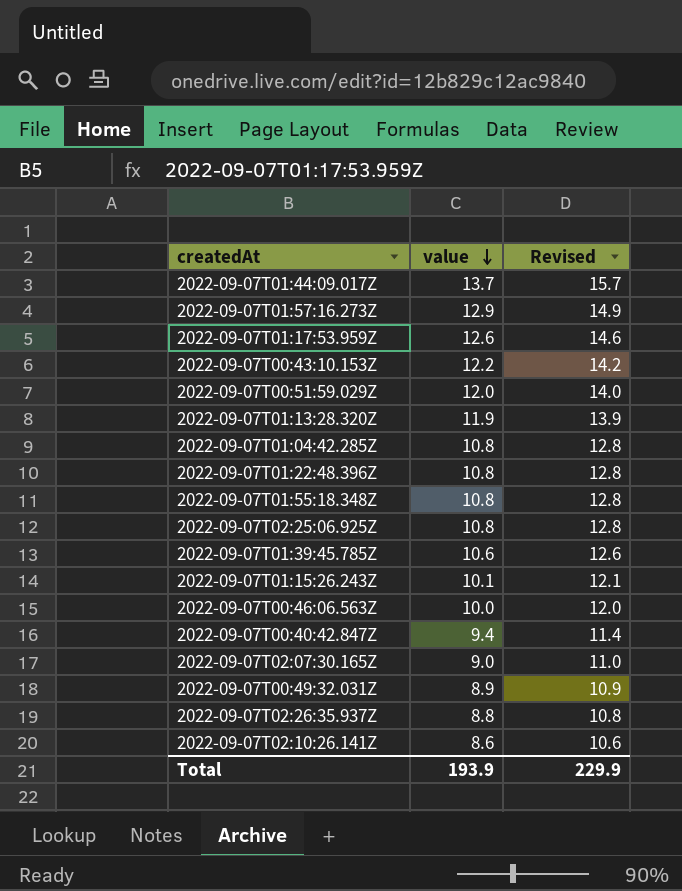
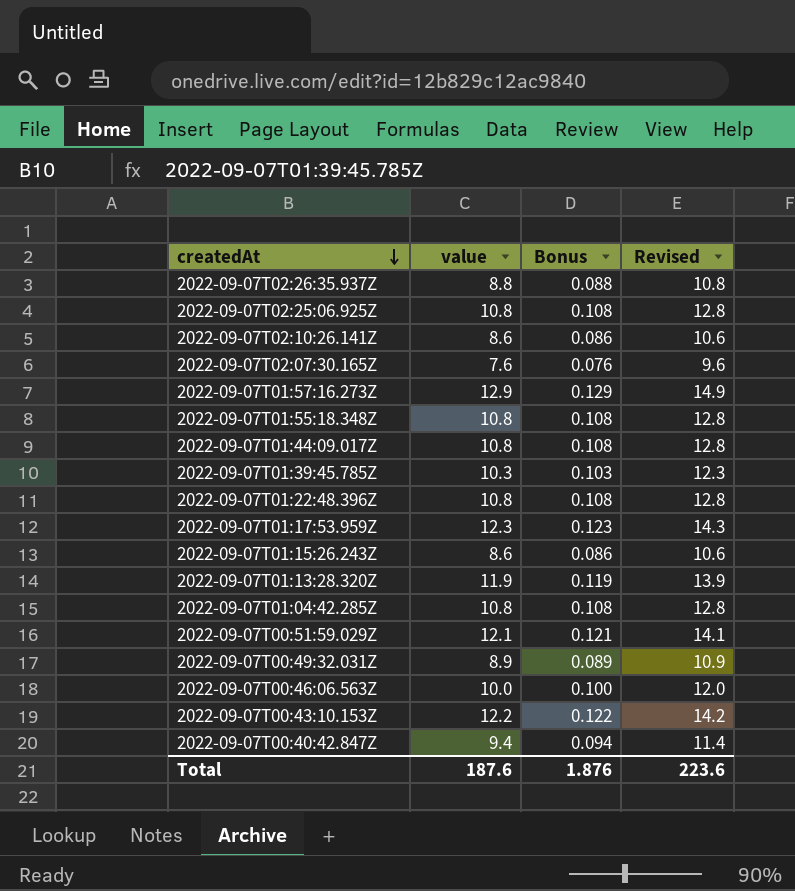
row order: value descending -> createdAt descending
column Bonus | formula: none -> [value] * 0.01
2022-09-07T02:07:30.165Z | value: 9.0 -> 7.6
2022-09-07T02:07:30.165Z | Revised: 11.0 -> 9.6
2022-09-07T01:44:09.017Z | value: 13.7 -> 10.8
2022-09-07T01:44:09.017Z | Revised: 15.7 -> 12.8
2022-09-07T01:39:45.785Z | value: 10.6 -> 10.3
2022-09-07T01:39:45.785Z | Revised: 12.6 -> 12.3
2022-09-07T01:17:53.959Z | value: 12.6 -> 12.3
2022-09-07T01:17:53.959Z | Revised: 14.6 -> 14.3
2022-09-07T01:15:26.243Z | value: 10.1 -> 8.6
2022-09-07T01:15:26.243Z | Revised: 12.1 -> 10.6
2022-09-07T00:51:59.029Z | value: 12.0 -> 12.1
2022-09-07T00:51:59.029Z | Revised: 14.0 -> 14.1
Total | value: 193.9 -> 187.6
Total | Revised: 229.9 -> 223.6

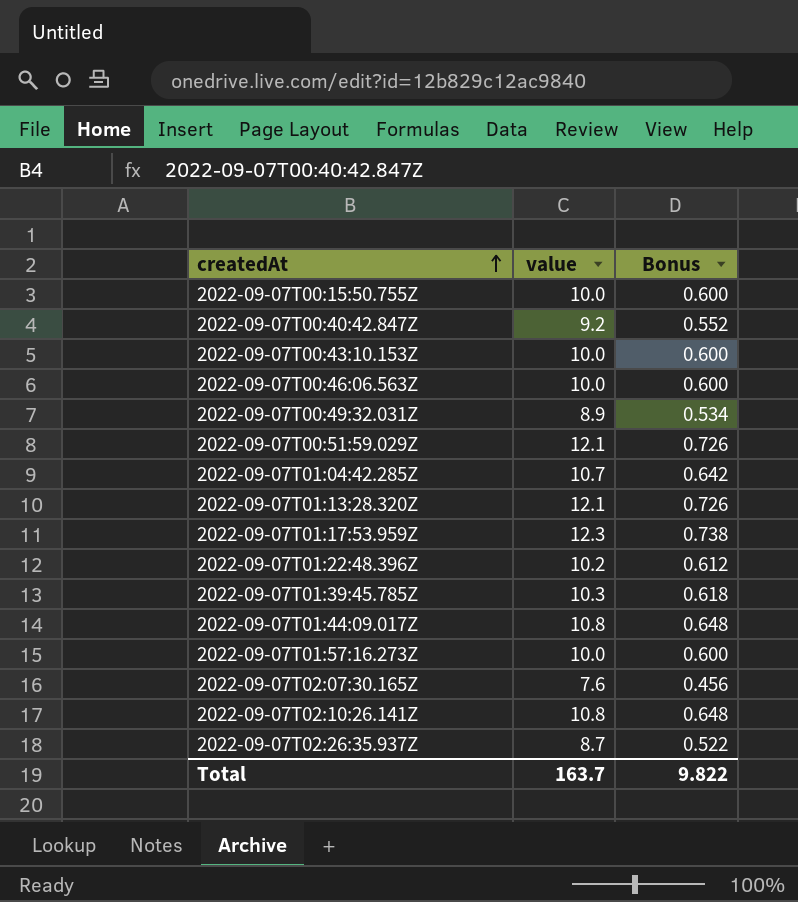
row order: createdAt descending -> createdAt ascending
column Revised | formula: [value] + 2 -> none
column Bonus | formula: [value] * 0.01 -> [value] * 0.06
row 2022-09-07T02:25:06.925Z: 10.8 | 0.108 | 12.8 -> none
row 2022-09-07T01:55:18.348Z: 10.8 | 0.108 | 12.8 -> none
row 2022-09-07T01:15:26.243Z: 8.6 | 0.086 | 10.6 -> none
row 2022-09-07T00:15:50.755Z: none -> 10.0 | 0.600
2022-09-07T00:40:42.847Z | value: 9.4 -> 9.2
2022-09-07T00:43:10.153Z | value: 12.2 -> 10.0
2022-09-07T01:04:42.285Z | value: 10.8 -> 10.7
2022-09-07T01:13:28.320Z | value: 11.9 -> 12.1
2022-09-07T01:22:48.396Z | value: 10.8 -> 10.2
2022-09-07T01:57:16.273Z | value: 12.9 -> 10.0
2022-09-07T02:10:26.141Z | value: 8.6 -> 10.8
2022-09-07T02:26:35.937Z | value: 8.8 -> 8.7
Total | value: 187.6 -> 163.7
Total | Bonus: 1.876 -> 9.822

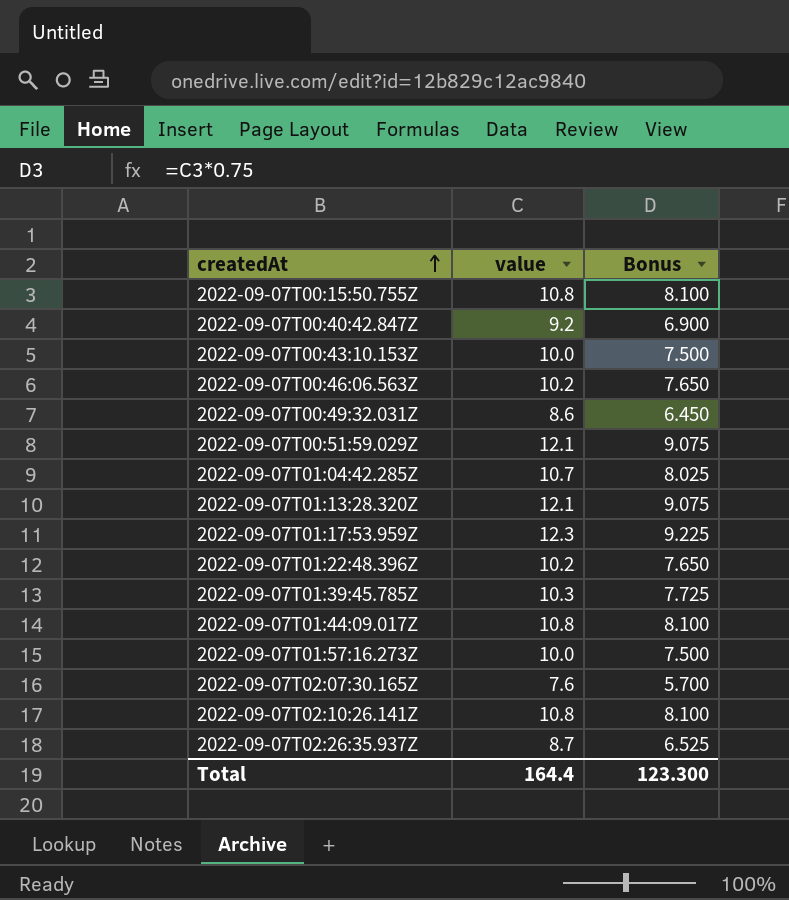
column Bonus | formula: [value] * 0.06 -> [value] * 0.75
2022-09-07T00:15:50.755Z | value: 10.0 -> 10.8
2022-09-07T00:46:06.563Z | value: 10.0 -> 10.2
2022-09-07T00:49:32.031Z | value: 8.9 -> 8.6
Total | value: 163.7 -> 164.4
Total | Bonus: 9.822 -> 123.300

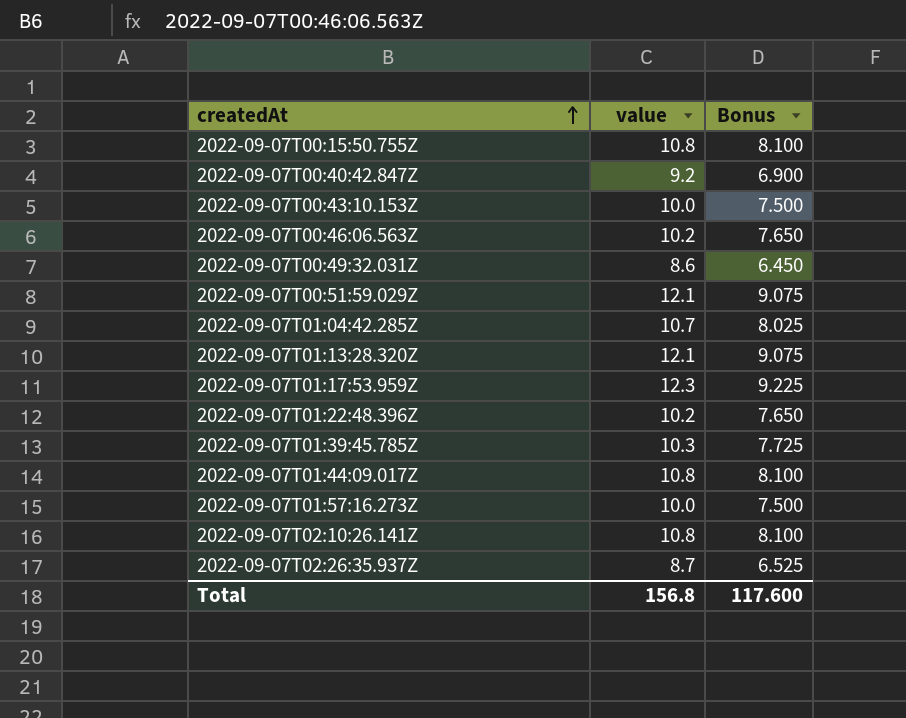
row 2022-09-07T02:07:30.165Z: 7.6 | 5.700 -> none
Total | value: 164.4 -> 156.8
Total | Bonus: 123.300 -> 117.600

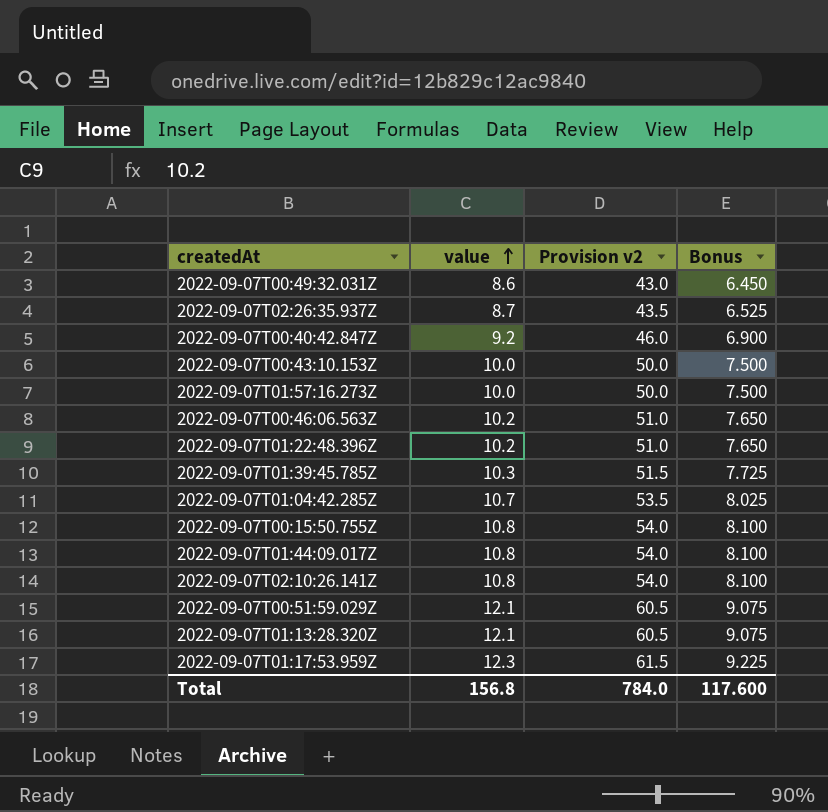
row order: createdAt ascending -> value ascending
column Provision v2 | formula: none -> [value] * 5

